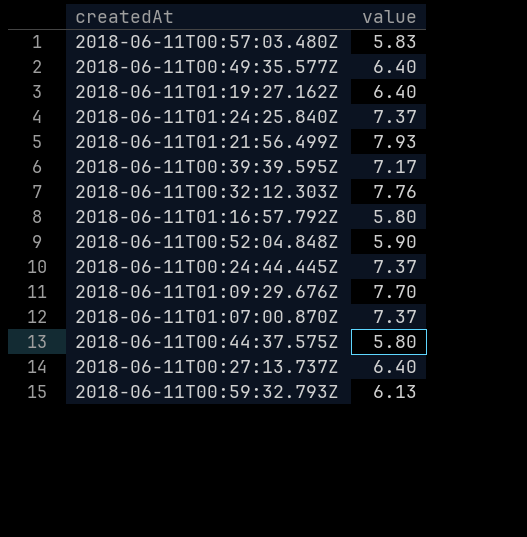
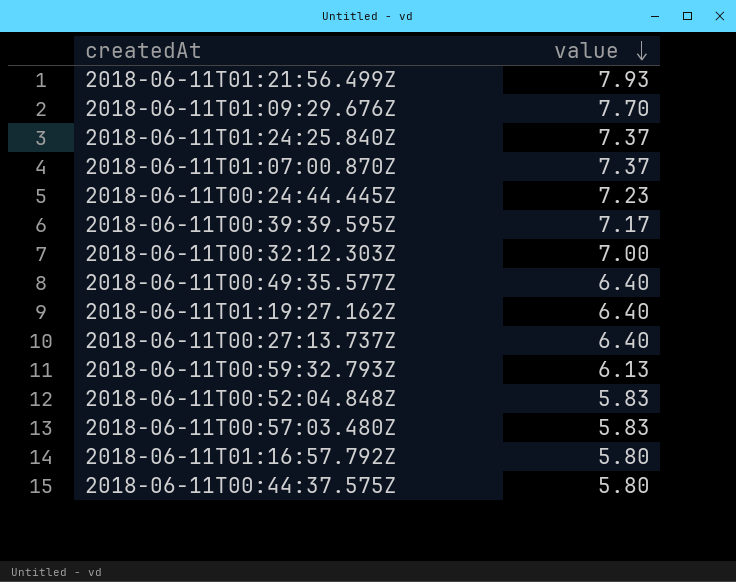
row order: none -> value descending
2018-06-11T00:24:44.445Z | value: 7.37 -> 7.23
2018-06-11T00:32:12.303Z | value: 7.76 -> 7.00
2018-06-11T00:52:04.848Z | value: 5.90 -> 5.83

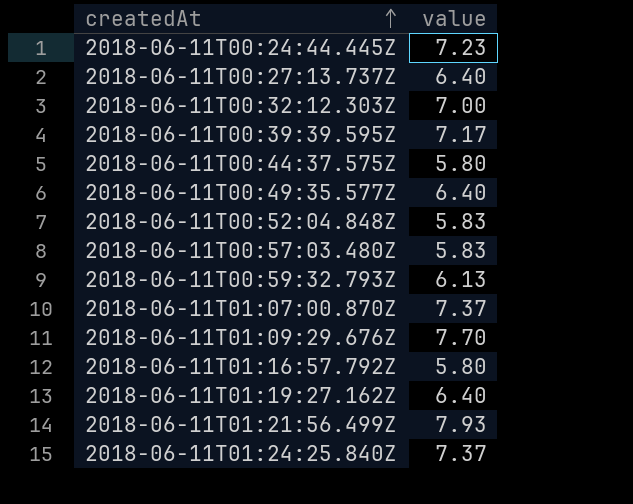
row order: value descending -> createdAt ascending

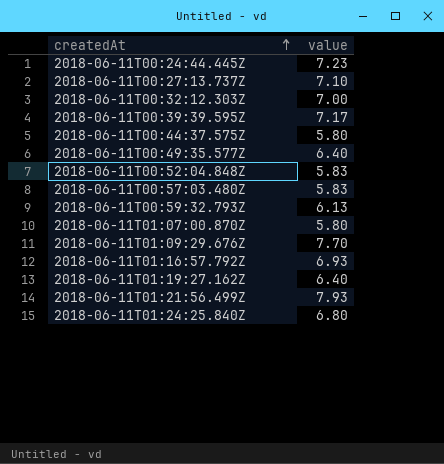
2018-06-11T00:27:13.737Z | value: 6.40 -> 7.10
2018-06-11T01:07:00.870Z | value: 7.37 -> 5.80
2018-06-11T01:16:57.792Z | value: 5.80 -> 6.93
2018-06-11T01:24:25.840Z | value: 7.37 -> 6.80

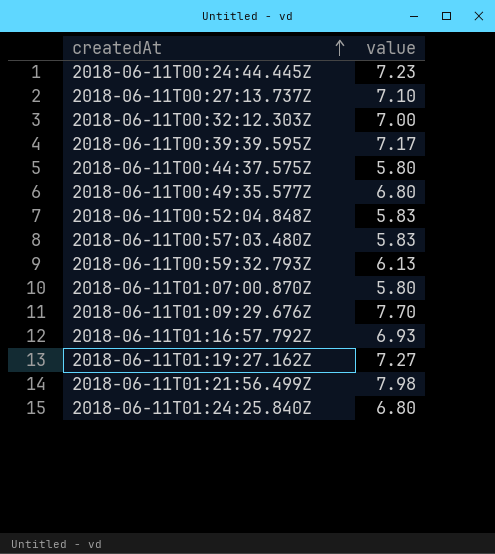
2018-06-11T00:49:35.577Z | value: 6.40 -> 6.80
2018-06-11T01:19:27.162Z | value: 6.40 -> 7.27
2018-06-11T01:21:56.499Z | value: 7.93 -> 7.98

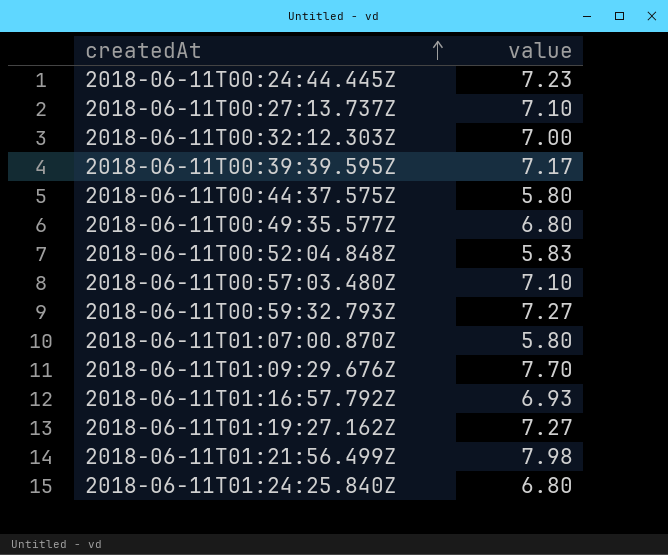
2018-06-11T00:57:03.480Z | value: 5.83 -> 7.10
2018-06-11T00:59:32.793Z | value: 6.13 -> 7.27

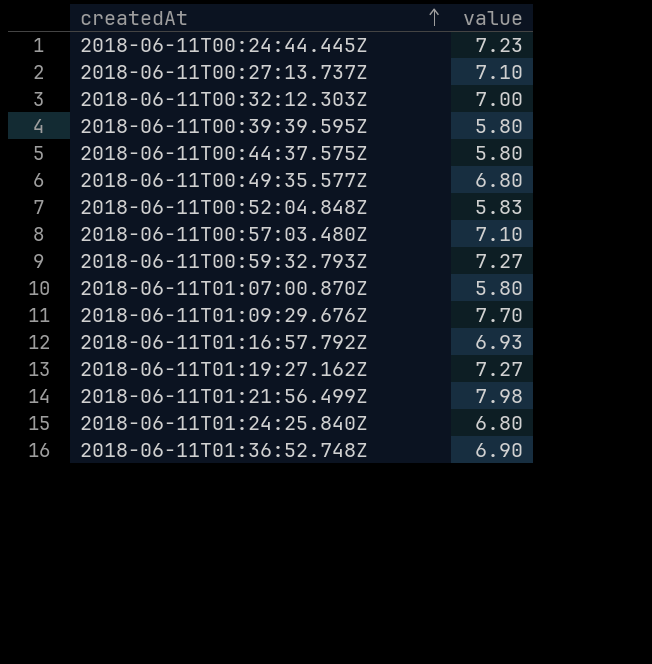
2018-06-11T00:39:39.595Z | value: 7.17 -> 5.80
row 2018-06-11T01:36:52.748Z: none -> 6.90

